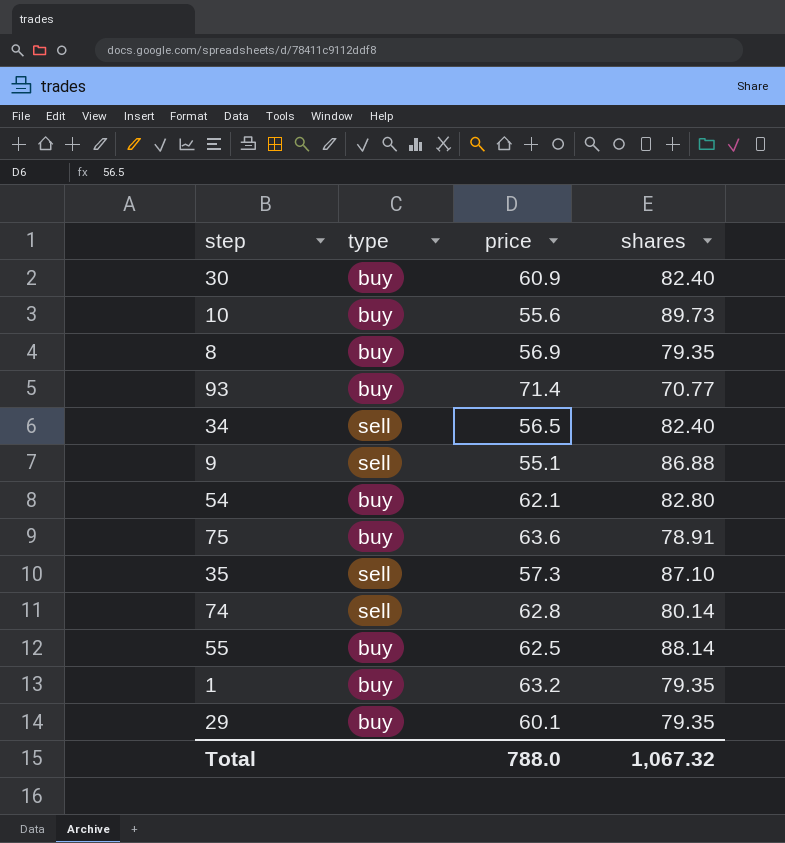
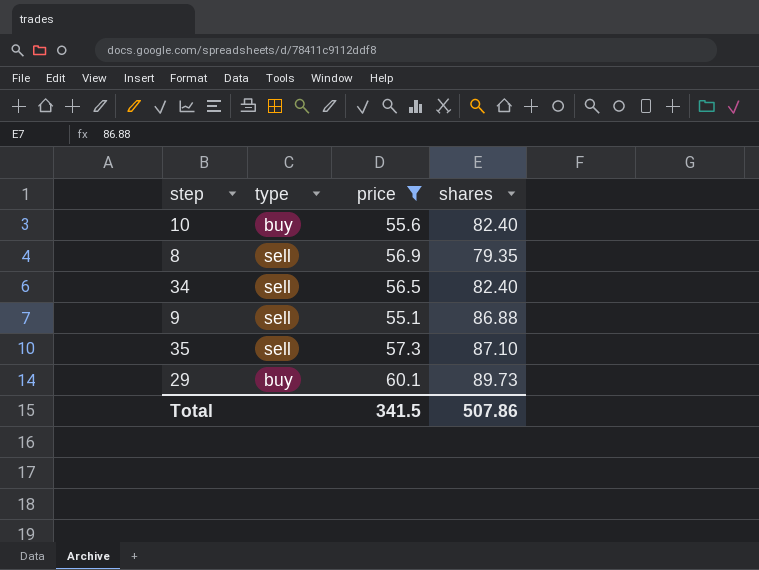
filter: none -> price <= 60.1
10 | shares: 89.73 -> 82.40
8 | type: buy -> sell
29 | shares: 79.35 -> 89.73
Total | price: 788.0 -> 341.5
Total | shares: 1,067.32 -> 507.86

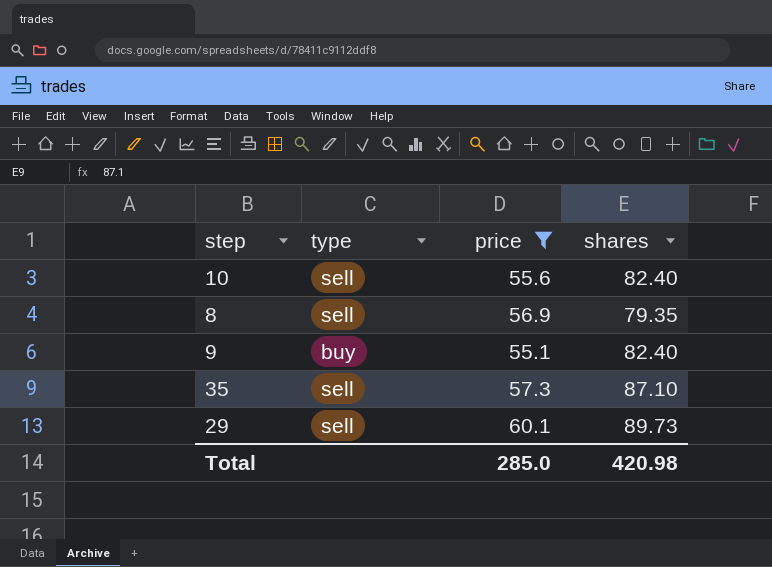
row 34: sell | 56.5 | 82.40 -> none
10 | type: buy -> sell
9 | type: sell -> buy
9 | shares: 86.88 -> 82.40
29 | type: buy -> sell
Total | price: 341.5 -> 285.0
Total | shares: 507.86 -> 420.98

